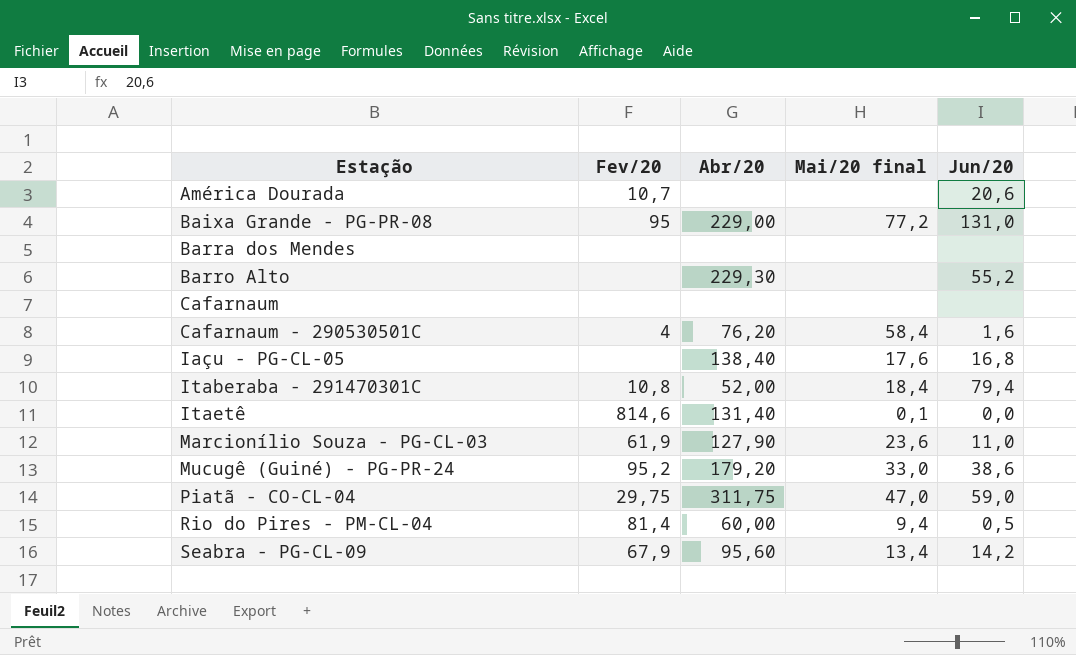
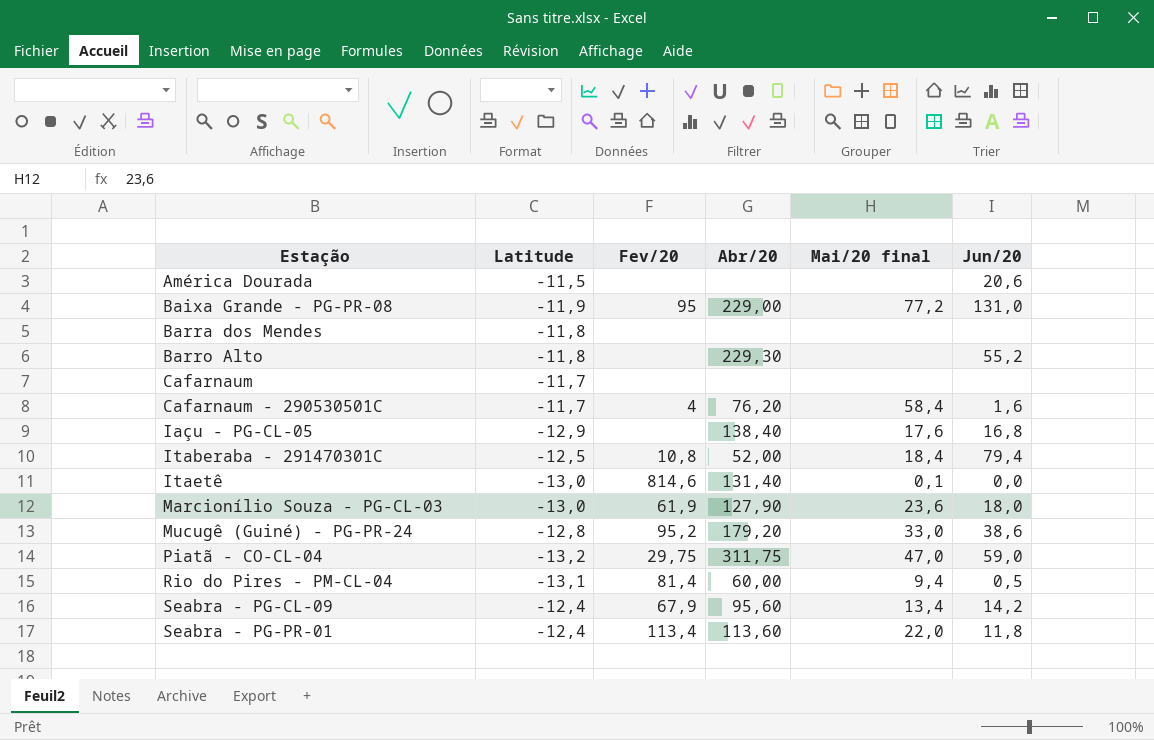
column Latitude | position: none -> 2
América Dourada | Fev/20: 10,7 -> none
Marcionílio Souza - PG-CL-03 | Jun/20: 11,0 -> 18,0
row Seabra - PG-PR-01: none -> -12,4 | 113,4 | 113,60 | 22,0 | 11,8

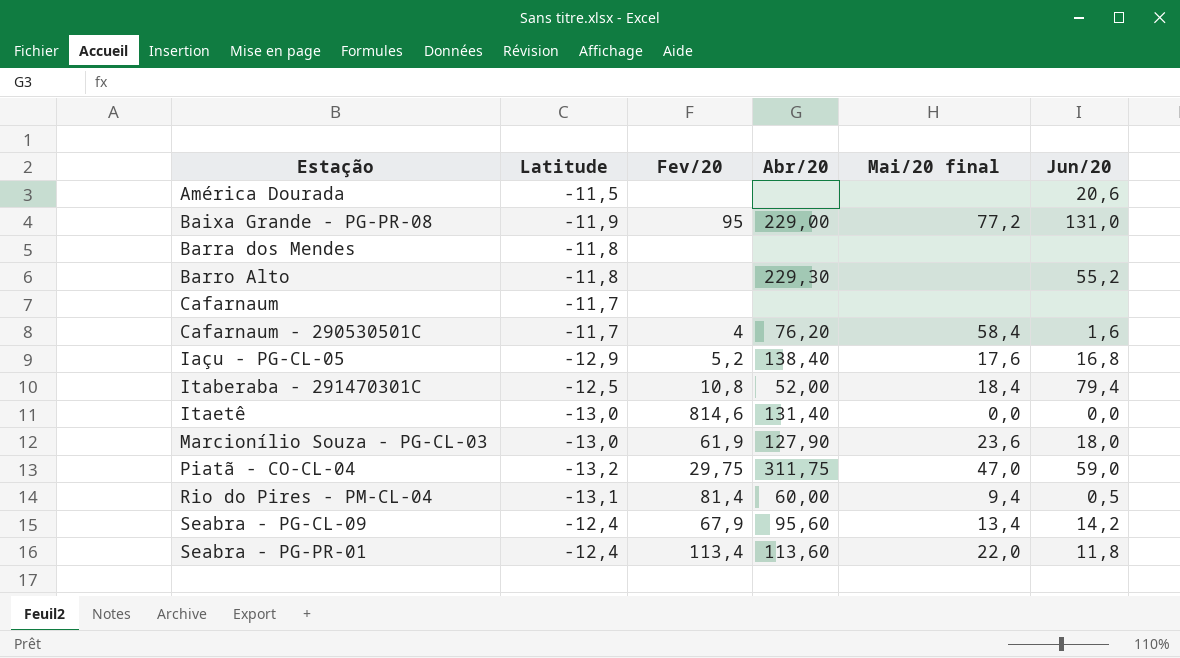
row Mucugê (Guiné) - PG-PR-24: -12,8 | 95,2 | 179,20 | 33,0 | 38,6 -> none
Iaçu - PG-CL-05 | Fev/20: none -> 5,2
Itaetê | Mai/20 final: 0,1 -> 0,0

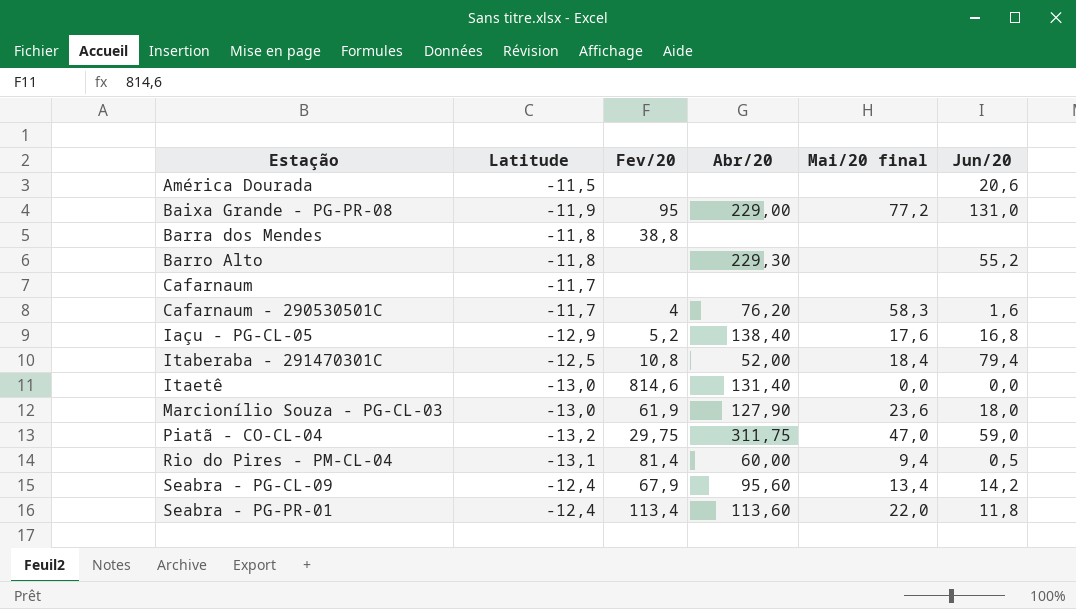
Barra dos Mendes | Fev/20: none -> 38,8
Cafarnaum - 290530501C | Mai/20 final: 58,4 -> 58,3

